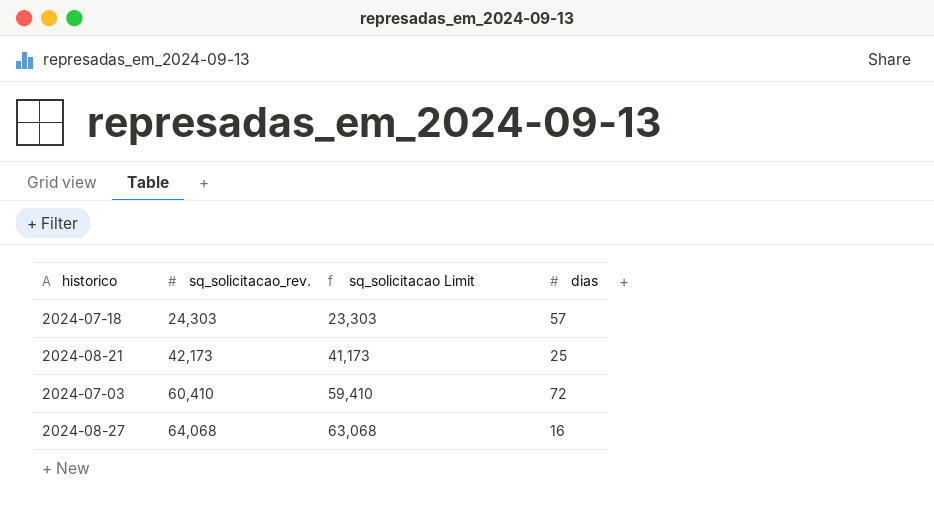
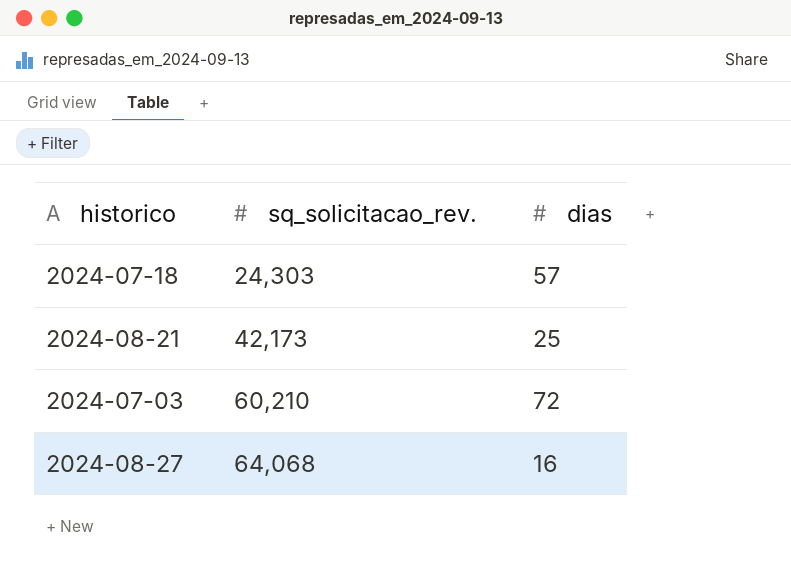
column sq_solicitacao Limit | formula: [sq_solicitacao_rev.] - 1000 -> none
2024-07-03 | sq_solicitacao_rev.: 60,410 -> 60,210

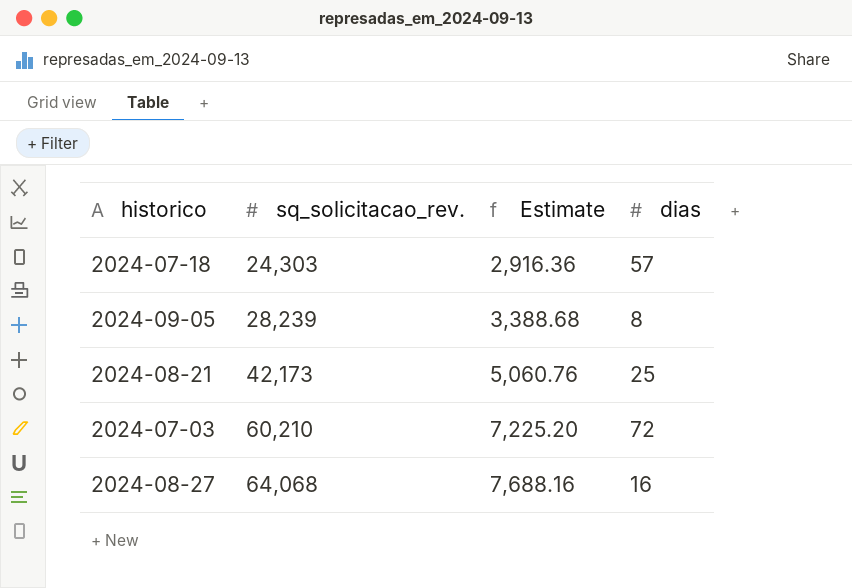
column Estimate | formula: none -> [sq_solicitacao_rev.] * 0.12
row 2024-09-05: none -> 28,239 | 3,388.68 | 8

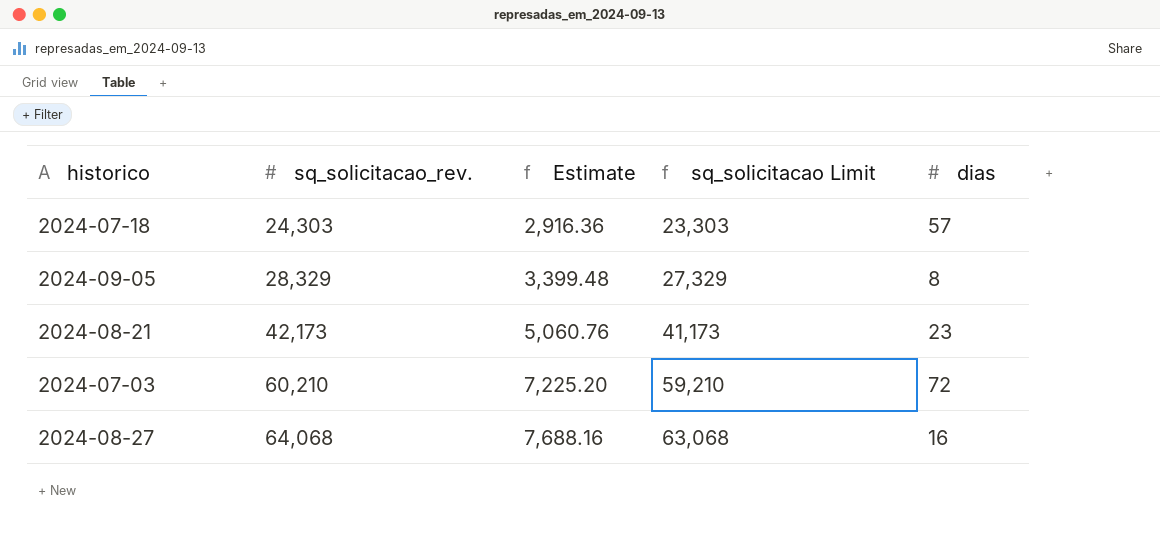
column sq_solicitacao Limit | formula: none -> [sq_solicitacao_rev.] - 1000
2024-09-05 | sq_solicitacao_rev.: 28,239 -> 28,329
2024-09-05 | Estimate: 3,388.68 -> 3,399.48
2024-08-21 | dias: 25 -> 23

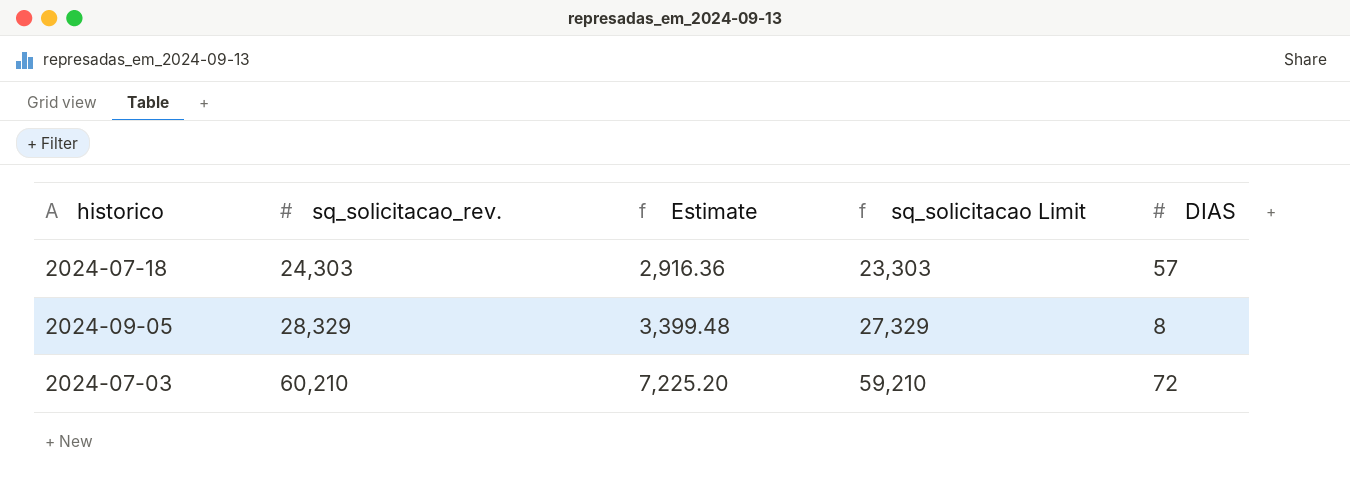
column name: dias -> DIAS
row 2024-08-21: 42,173 | 5,060.76 | 41,173 | 23 -> none
row 2024-08-27: 64,068 | 7,688.16 | 63,068 | 16 -> none

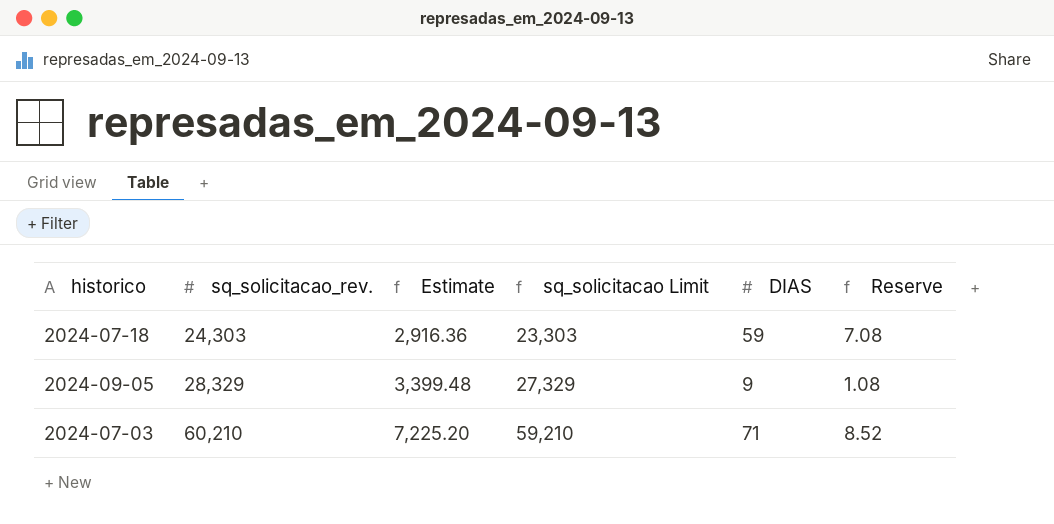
column Reserve | formula: none -> [DIAS] * 0.12
2024-07-18 | DIAS: 57 -> 59
2024-09-05 | DIAS: 8 -> 9
2024-07-03 | DIAS: 72 -> 71

